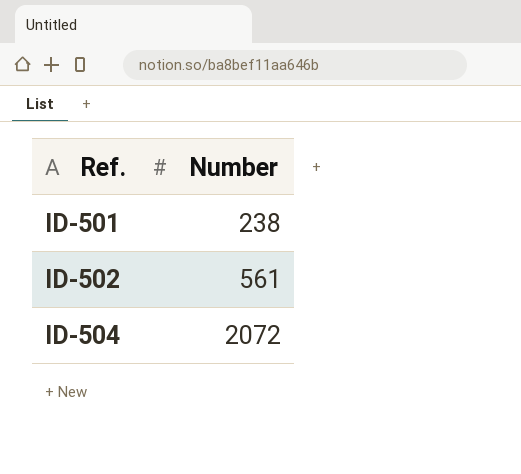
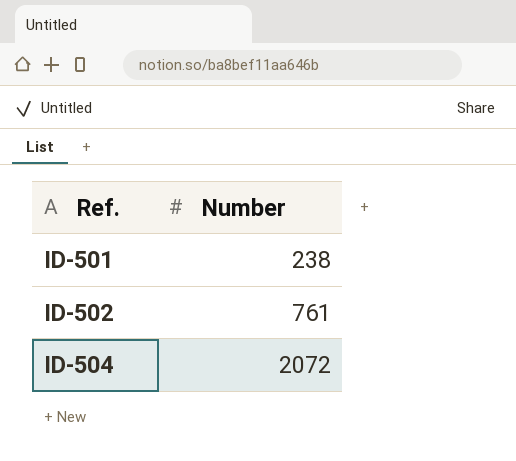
ID-502 | Number: 561 -> 761

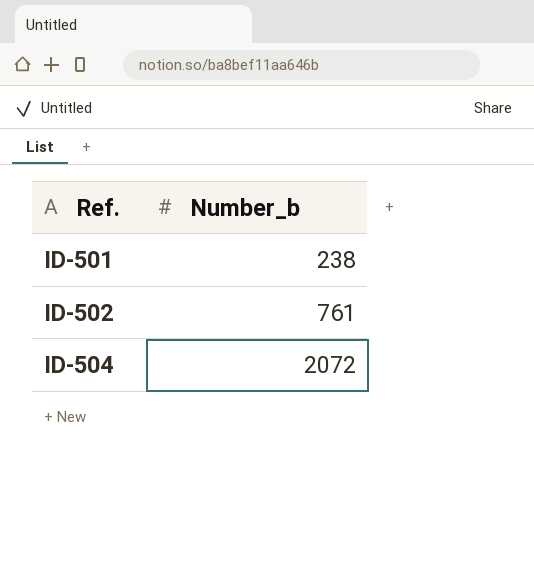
column name: Number -> Number_b

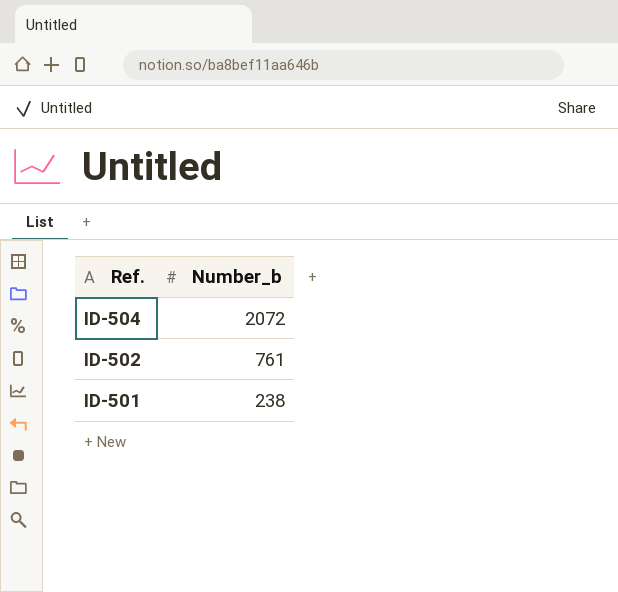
row order: Ref. ascending -> Ref. descending

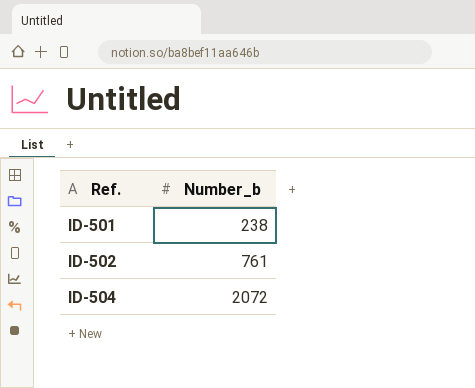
row order: Ref. descending -> Ref. ascending

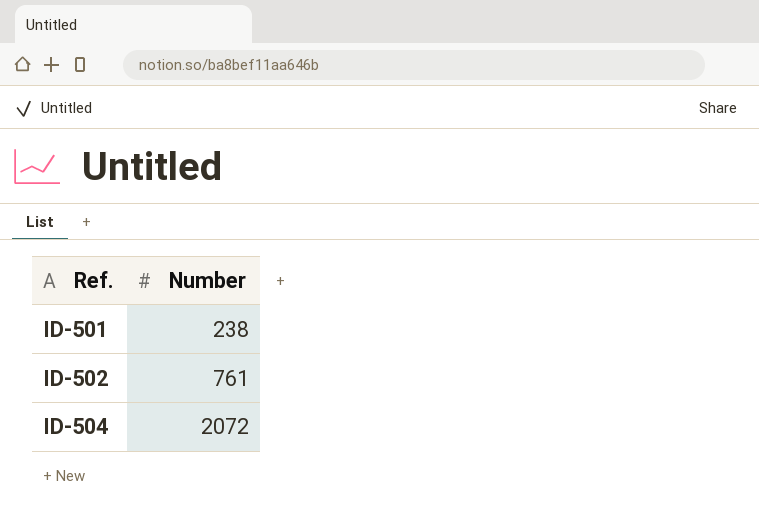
column name: Number_b -> Number

